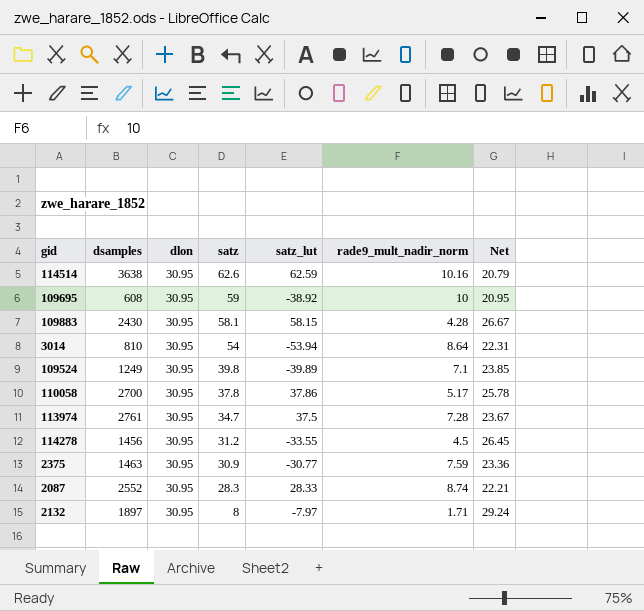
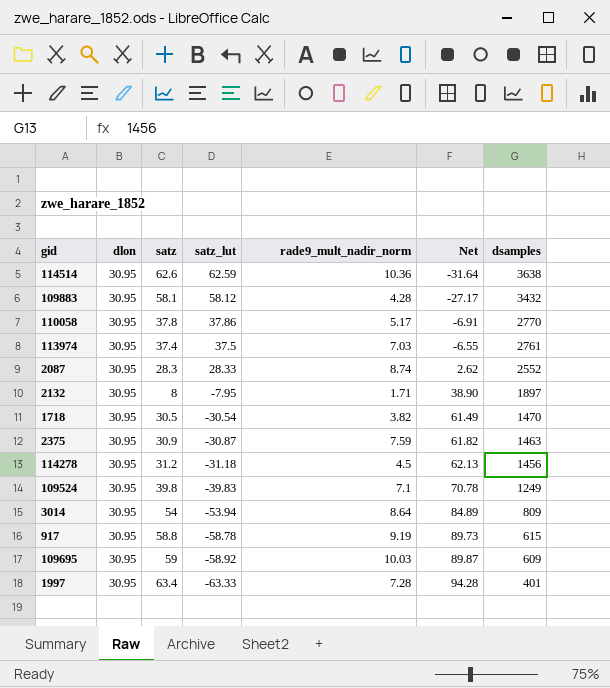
row order: satz descending -> satz_lut descending
column Net | formula: [dlon] - [rade9_mult_nadir_norm] -> [dlon] - [satz_lut]
column dsamples | position: 2 -> 7
114514 | rade9_mult_nadir_norm: 10.16 -> 10.36
109883 | satz_lut: 58.15 -> 58.12
109883 | dsamples: 2430 -> 3432
110058 | dsamples: 2700 -> 2770
113974 | satz: 34.7 -> 37.4
113974 | rade9_mult_nadir_norm: 7.28 -> 7.03
2132 | satz_lut: -7.97 -> -7.95
row 1718: none -> 30.95 | 30.5 | -30.54 | 3.82 | 61.49 | 1470
2375 | satz_lut: -30.77 -> -30.87
114278 | satz_lut: -33.55 -> -31.18
109524 | satz_lut: -39.89 -> -39.83
3014 | dsamples: 810 -> 809
row 917: none -> 30.95 | 58.8 | -58.78 | 9.19 | 89.73 | 615
109695 | satz_lut: -38.92 -> -58.92
109695 | rade9_mult_nadir_norm: 10 -> 10.03
109695 | dsamples: 608 -> 609
row 1997: none -> 30.95 | 63.4 | -63.33 | 7.28 | 94.28 | 401

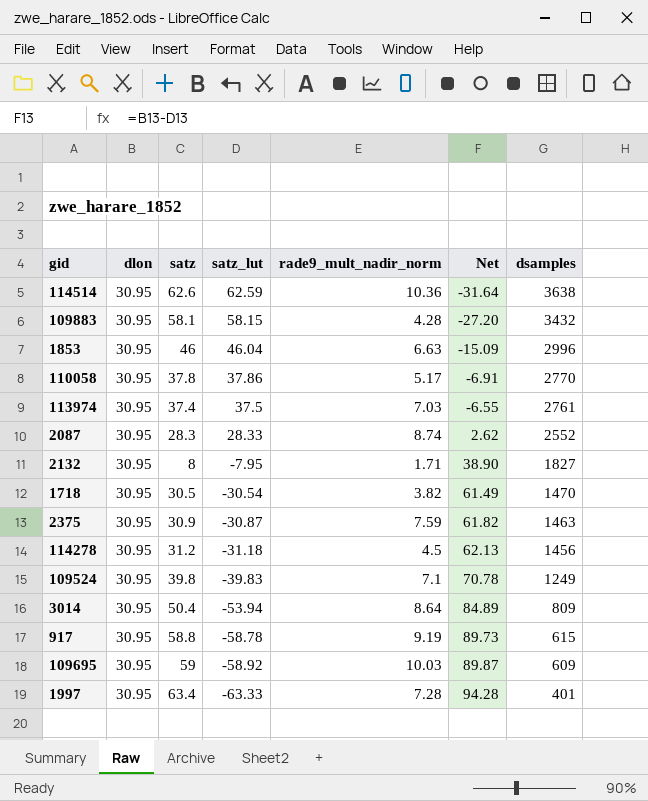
109883 | satz_lut: 58.12 -> 58.15
109883 | Net: -27.17 -> -27.20
row 1853: none -> 30.95 | 46 | 46.04 | 6.63 | -15.09 | 2996
2132 | dsamples: 1897 -> 1827
3014 | satz: 54 -> 50.4

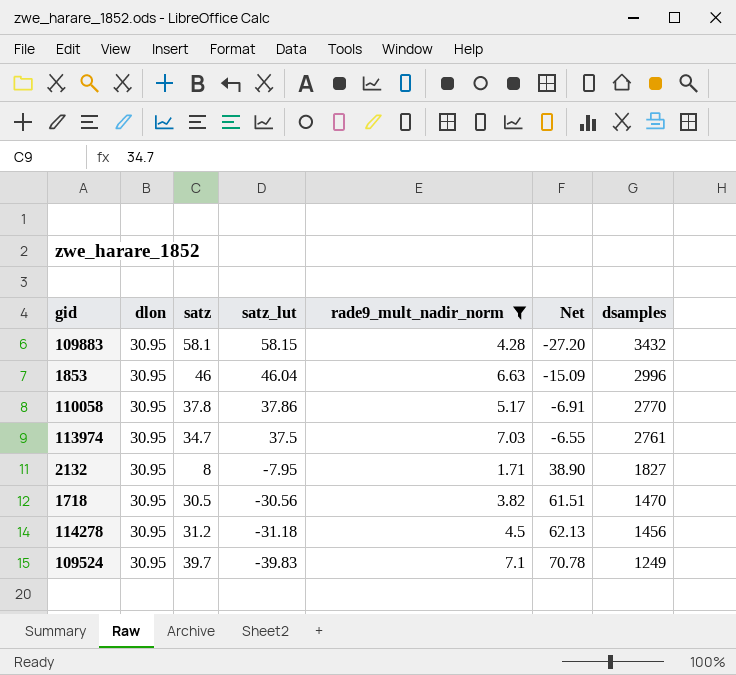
filter: none -> rade9_mult_nadir_norm <= 7.1
113974 | satz: 37.4 -> 34.7
1718 | satz_lut: -30.54 -> -30.56
1718 | Net: 61.49 -> 61.51
109524 | satz: 39.8 -> 39.7

